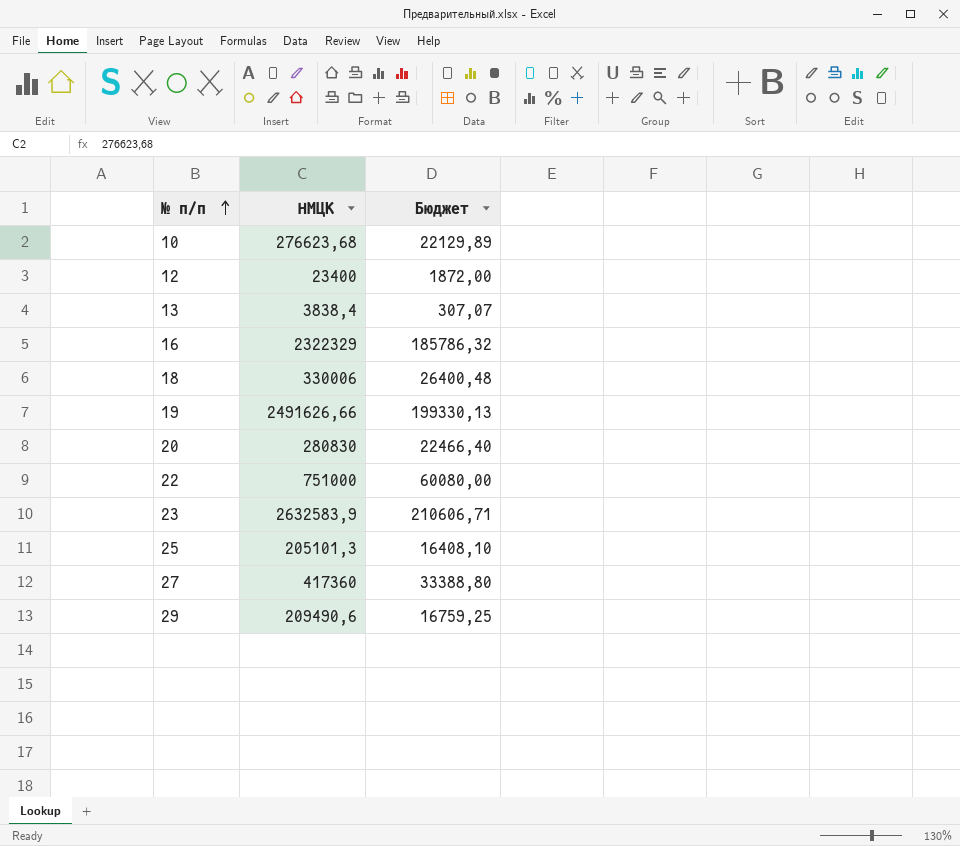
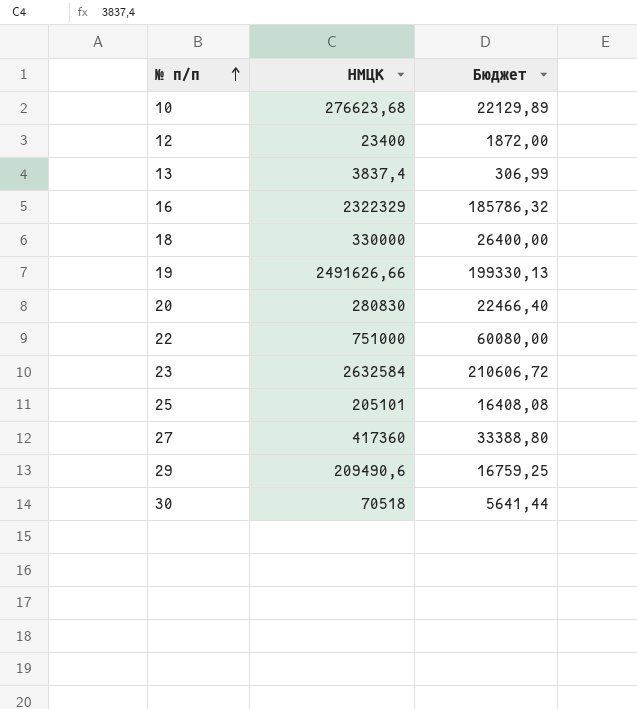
13 | НМЦК: 3838,4 -> 3837,4
13 | Бюджет: 307,07 -> 306,99
18 | НМЦК: 330006 -> 330000
18 | Бюджет: 26400,48 -> 26400,00
23 | НМЦК: 2632583,9 -> 2632584
23 | Бюджет: 210606,71 -> 210606,72
25 | НМЦК: 205101,3 -> 205101
25 | Бюджет: 16408,10 -> 16408,08
row 30: none -> 70518 | 5641,44

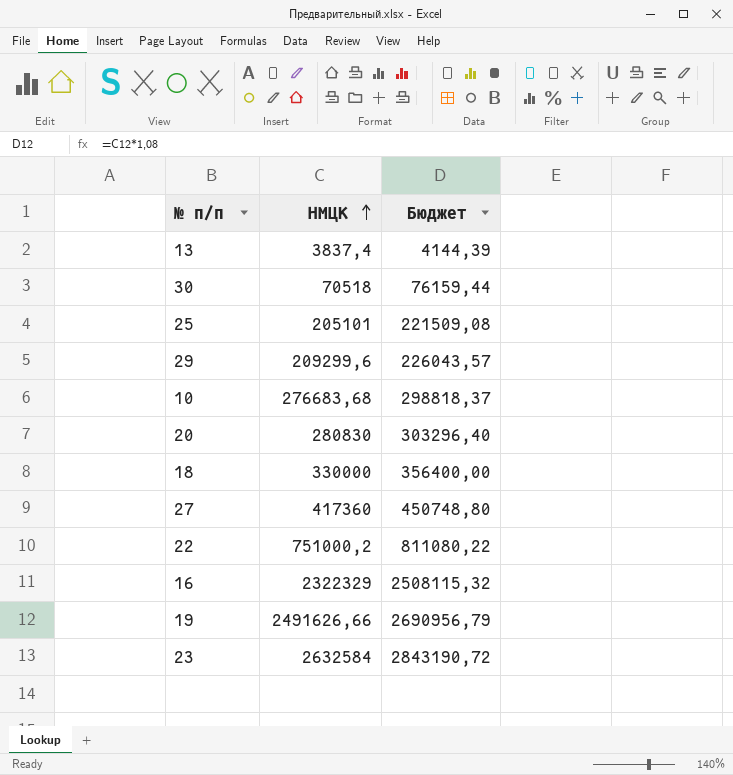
row order: № п/п ascending -> НМЦК ascending
column Бюджет | formula: [НМЦК] * 0,08 -> [НМЦК] * 1,08
row 12: 23400 | 1872,00 -> none
29 | НМЦК: 209490,6 -> 209299,6
10 | НМЦК: 276623,68 -> 276683,68
22 | НМЦК: 751000 -> 751000,2

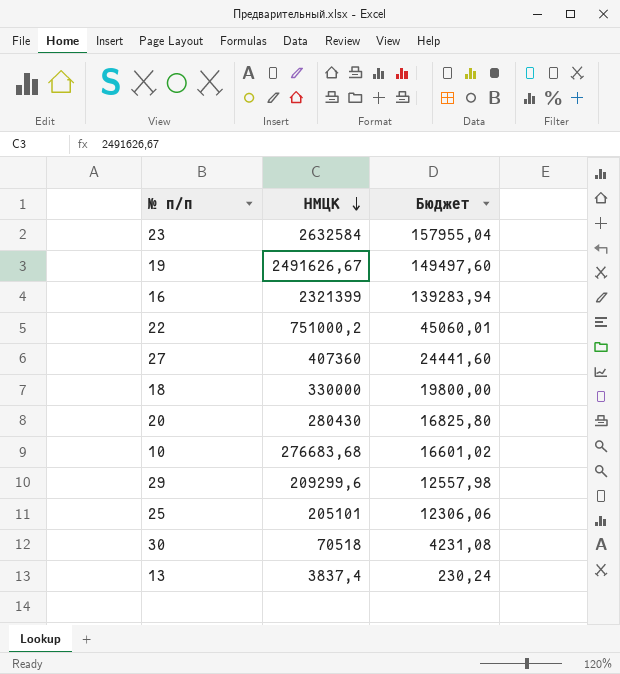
row order: НМЦК ascending -> НМЦК descending
column Бюджет | formula: [НМЦК] * 1,08 -> [НМЦК] * 0,06
19 | НМЦК: 2491626,66 -> 2491626,67
16 | НМЦК: 2322329 -> 2321399
27 | НМЦК: 417360 -> 407360
20 | НМЦК: 280830 -> 280430

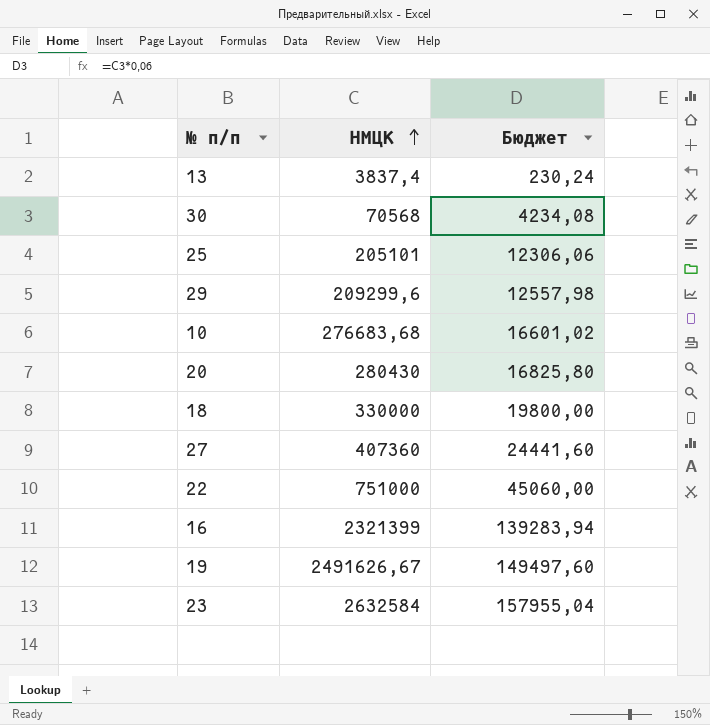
row order: НМЦК descending -> НМЦК ascending
30 | НМЦК: 70518 -> 70568
30 | Бюджет: 4231,08 -> 4234,08
22 | НМЦК: 751000,2 -> 751000
22 | Бюджет: 45060,01 -> 45060,00

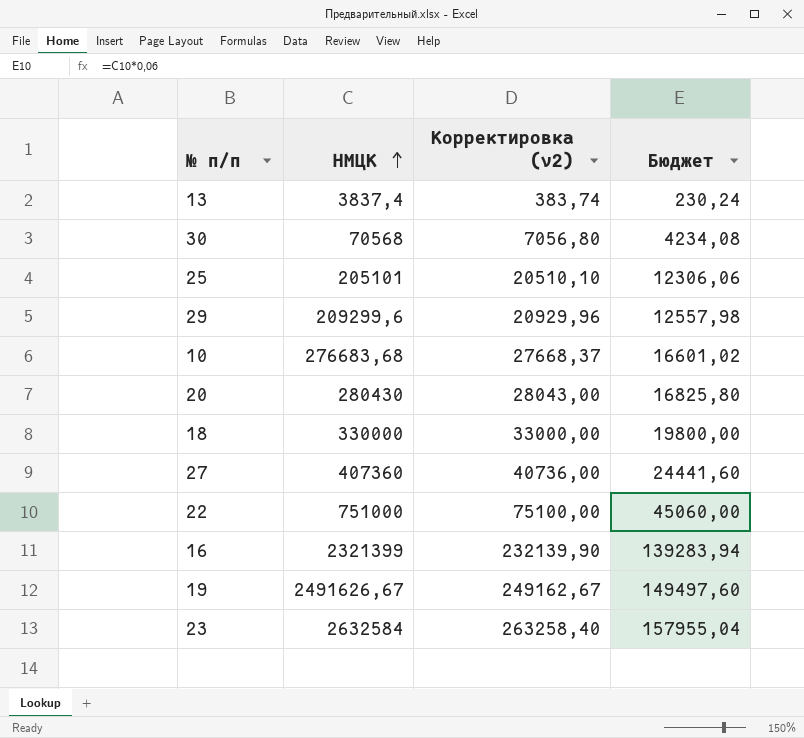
column Корректировка (v2) | formula: none -> [НМЦК] * 0,1

